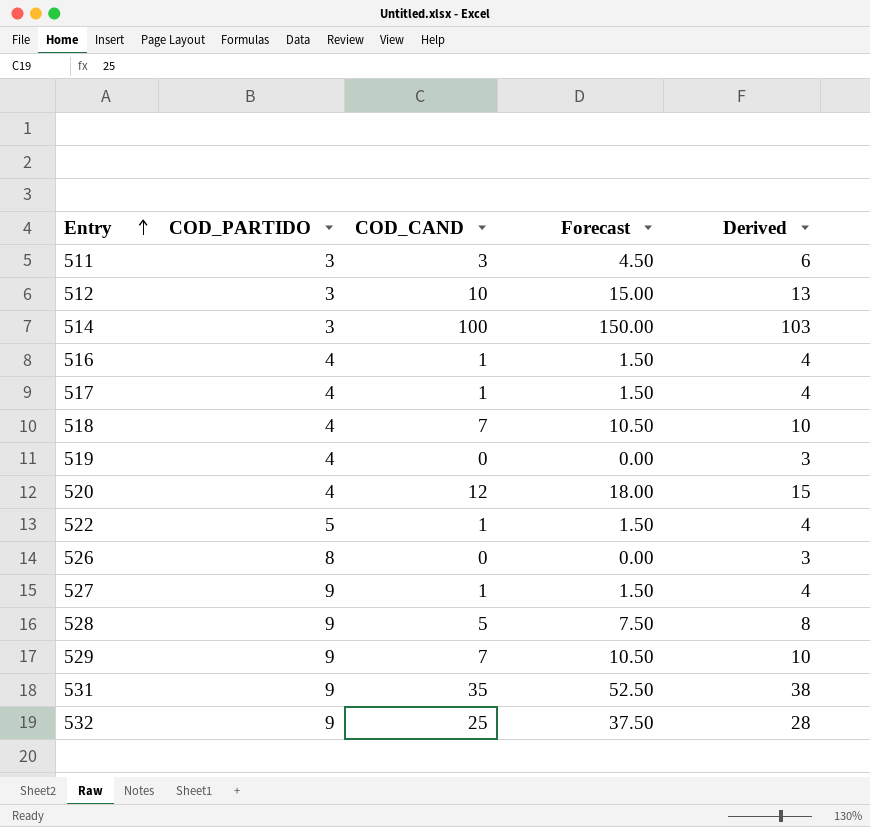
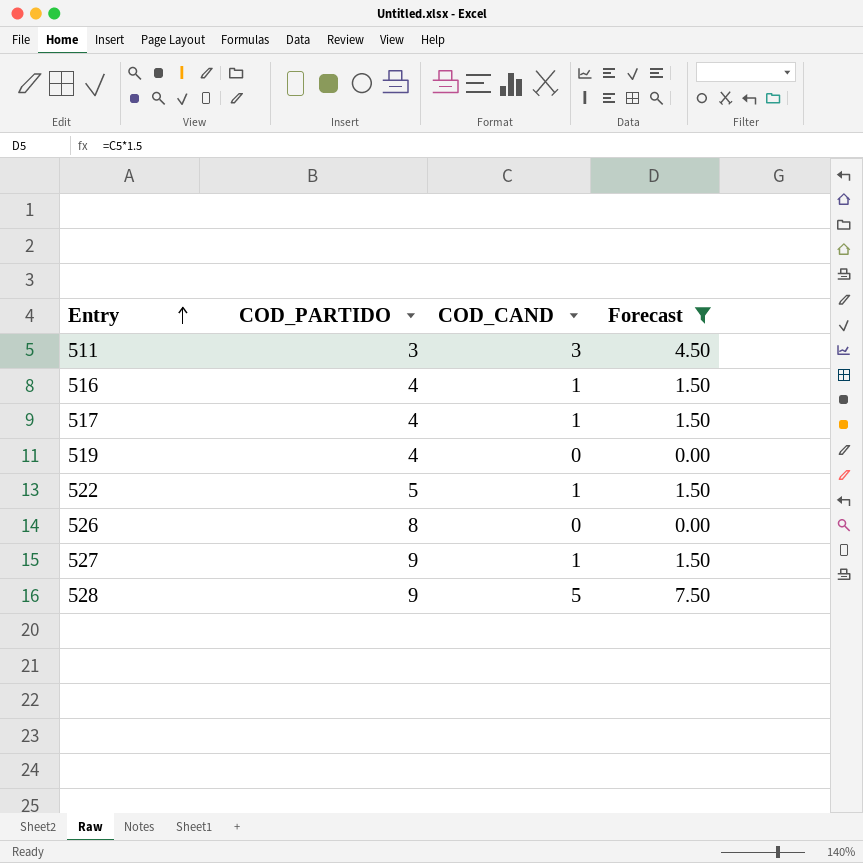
filter: none -> Forecast <= 7.50
column Derived | formula: [COD_CAND] + 3 -> none

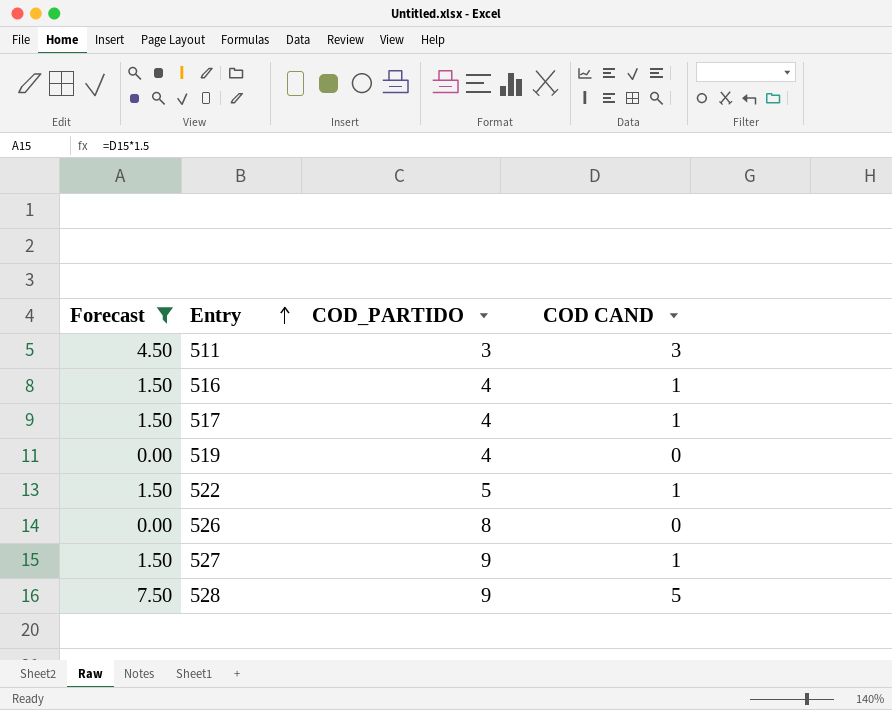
column Forecast | position: 4 -> 1
column name: COD_CAND -> COD CAND

